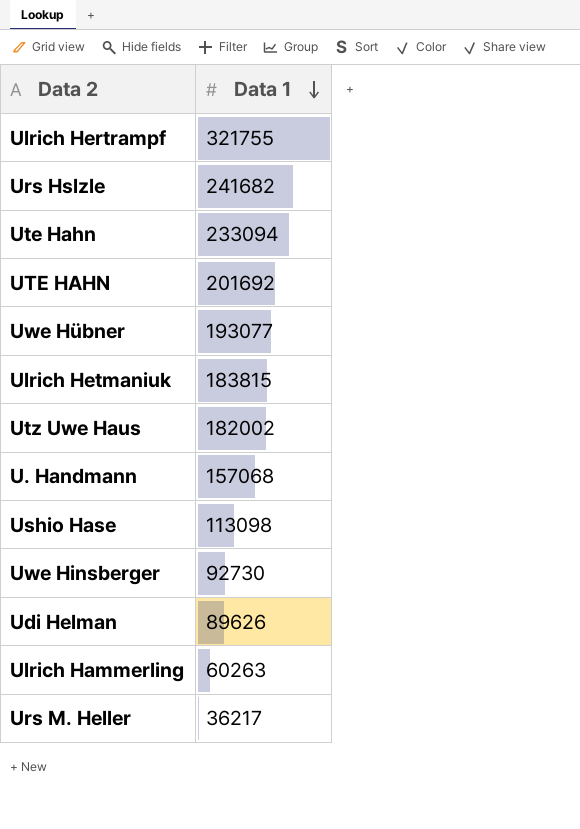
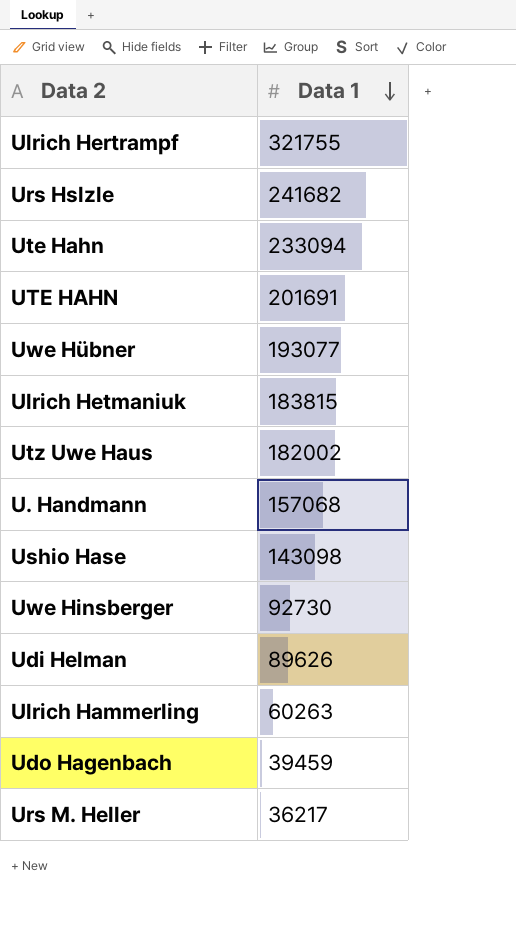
UTE HAHN | Data 1: 201692 -> 201691
Ushio Hase | Data 1: 113098 -> 143098
row Udo Hagenbach: none -> 39459

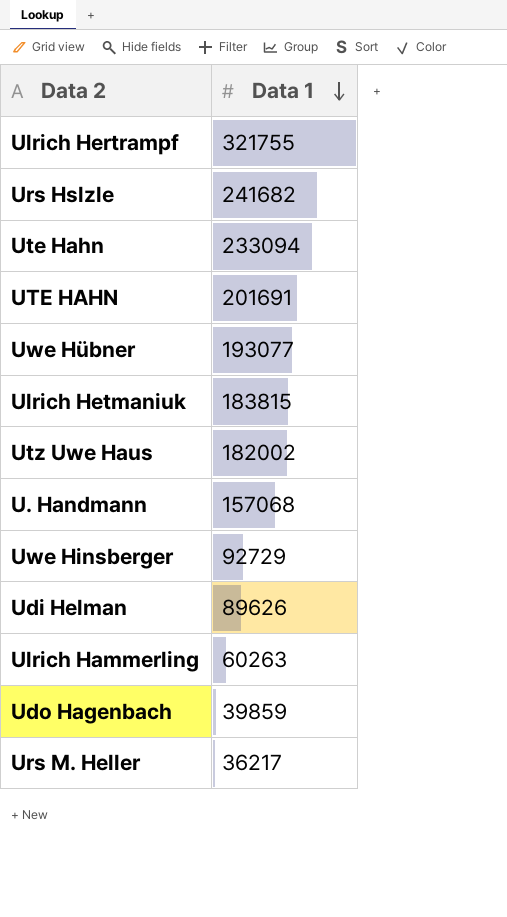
row Ushio Hase: 143098 -> none
Uwe Hinsberger | Data 1: 92730 -> 92729
Udo Hagenbach | Data 1: 39459 -> 39859

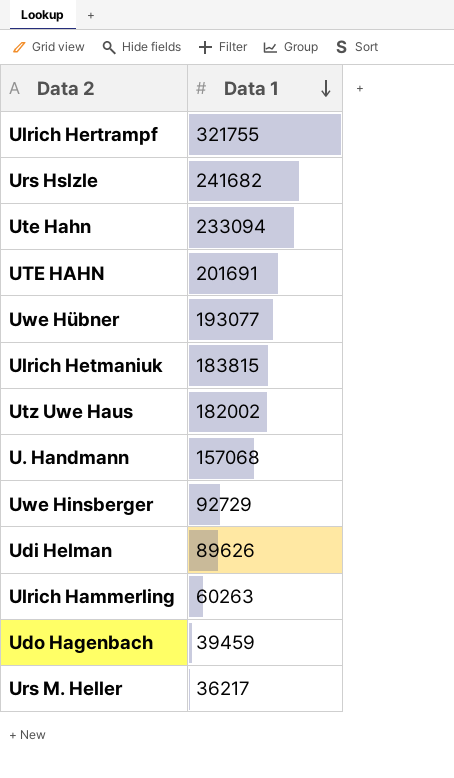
Udo Hagenbach | Data 1: 39859 -> 39459

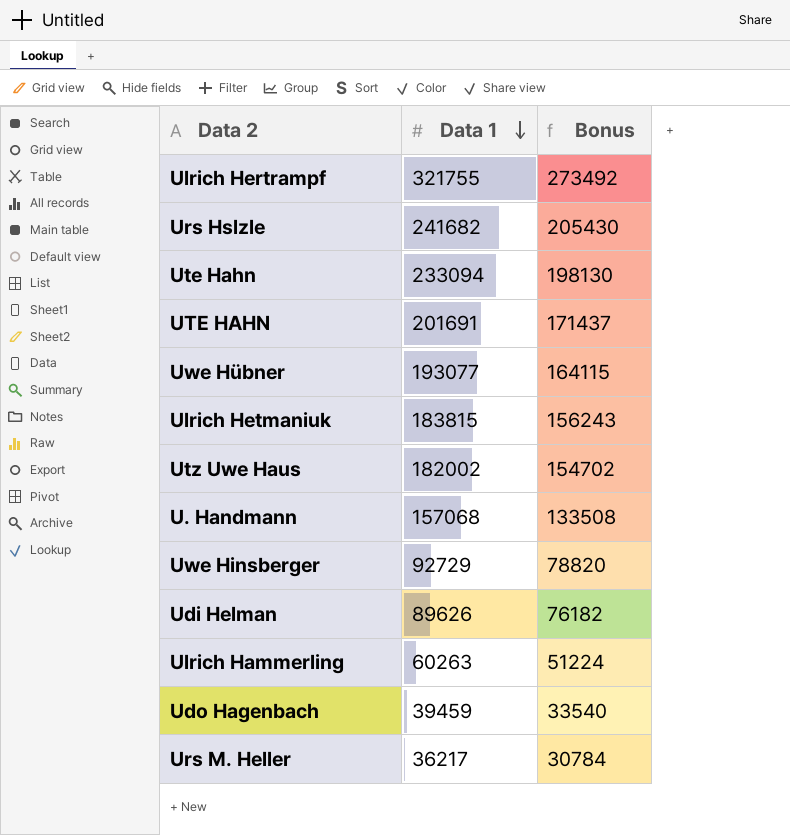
column Bonus | formula: none -> [Data 1] * 0.85

